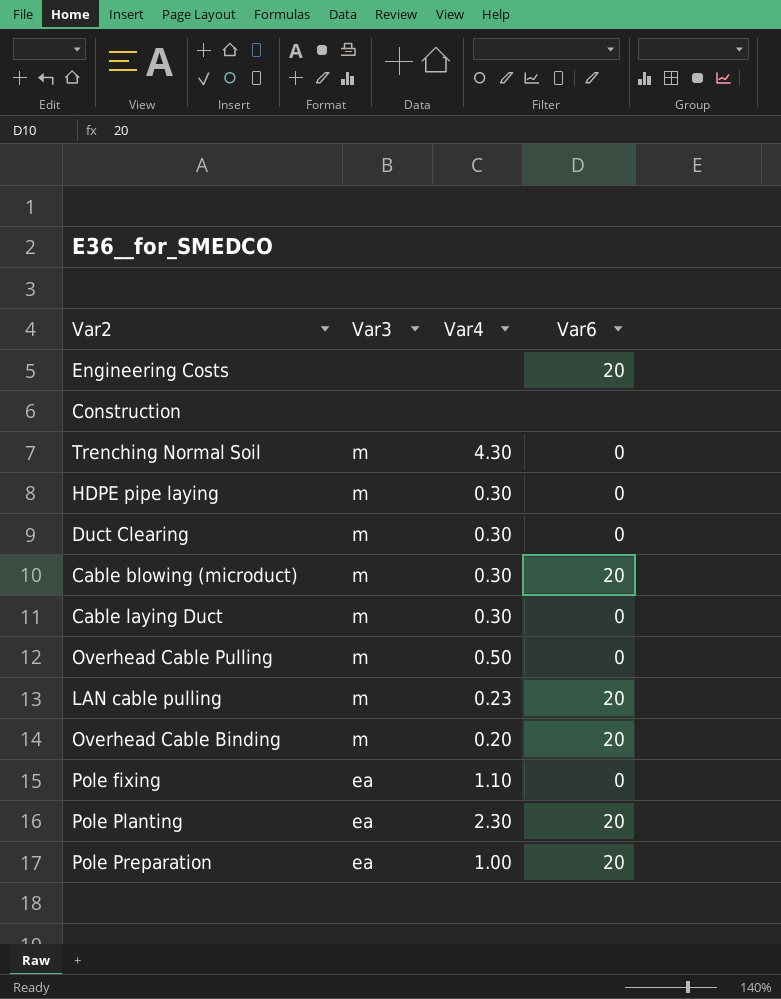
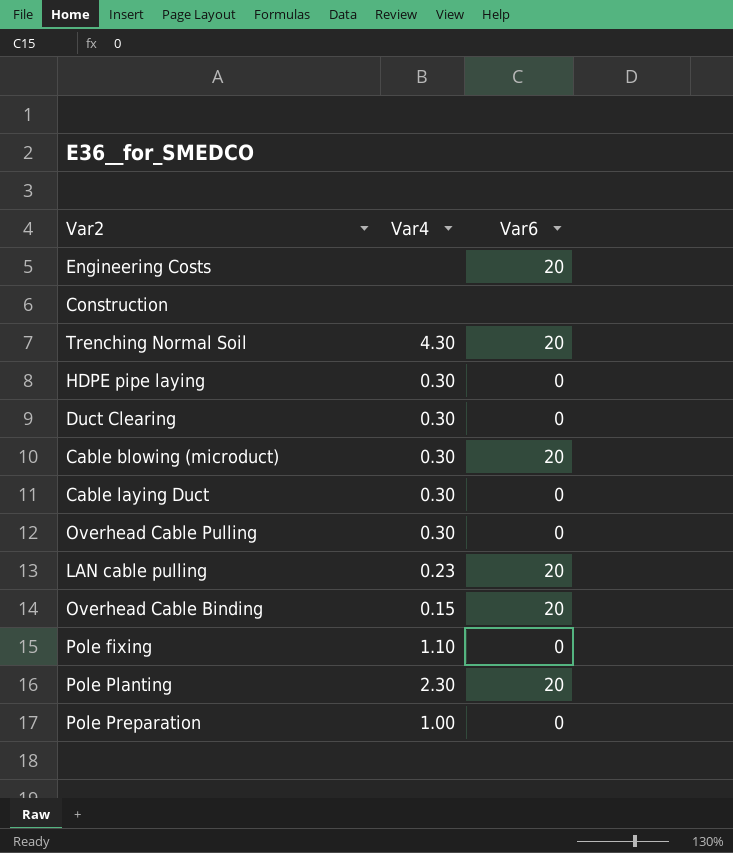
column Var3 | position: 2 -> none
Trenching Normal Soil | Var6: 0 -> 20
Overhead Cable Pulling | Var4: 0.50 -> 0.30
Overhead Cable Binding | Var4: 0.20 -> 0.15
Pole Preparation | Var6: 20 -> 0

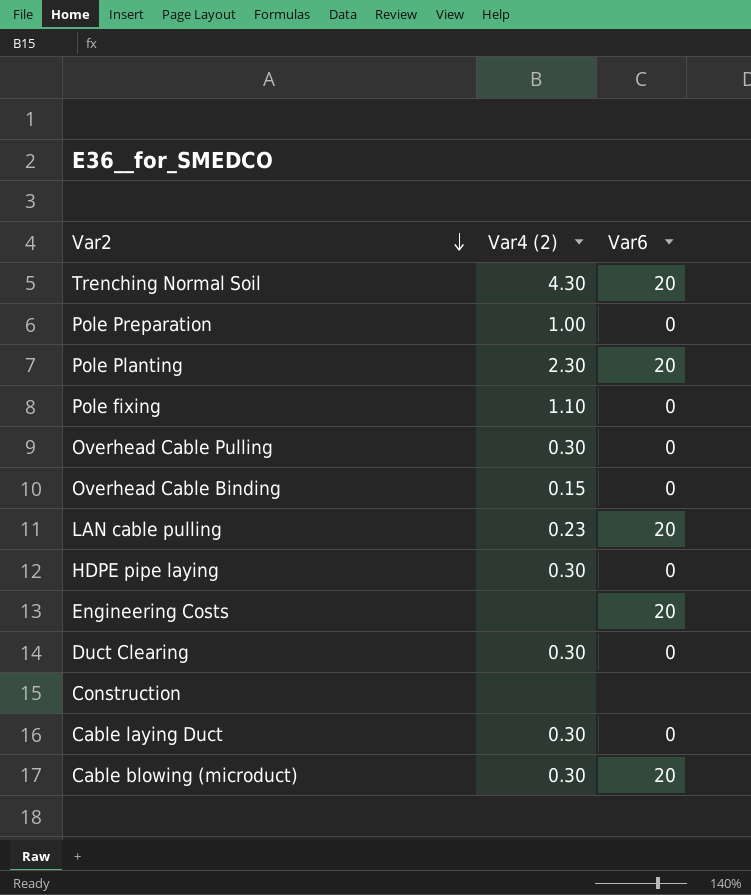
row order: none -> Var2 descending
column name: Var4 -> Var4 (2)
Overhead Cable Binding | Var6: 20 -> 0

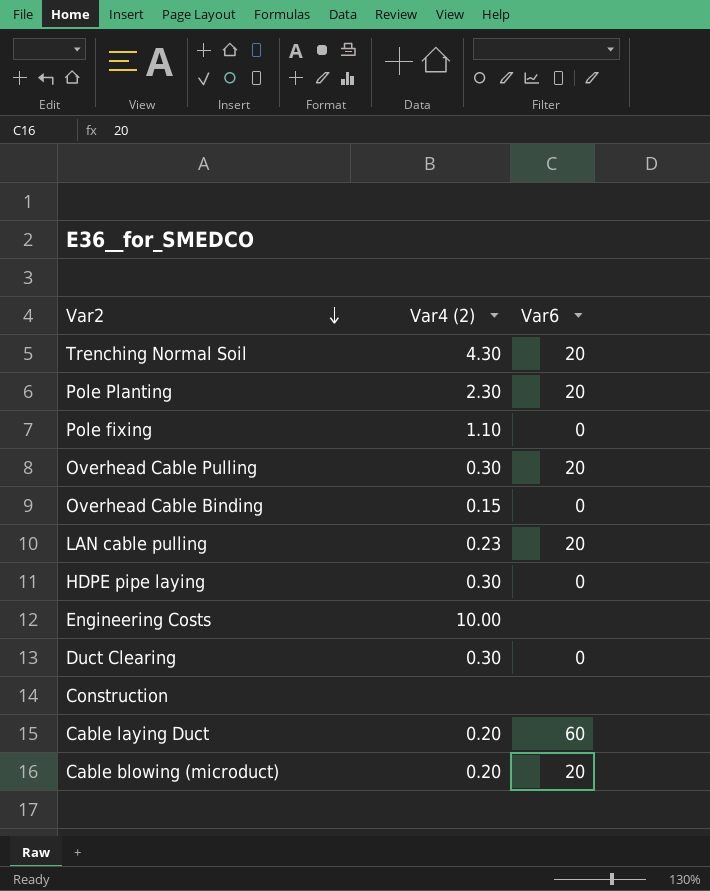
row Pole Preparation: 1.00 | 0 -> none
Overhead Cable Pulling | Var6: 0 -> 20
Engineering Costs | Var4 (2): none -> 10.00
Engineering Costs | Var6: 20 -> none
Cable laying Duct | Var4 (2): 0.30 -> 0.20
Cable laying Duct | Var6: 0 -> 60
Cable blowing (microduct) | Var4 (2): 0.30 -> 0.20

